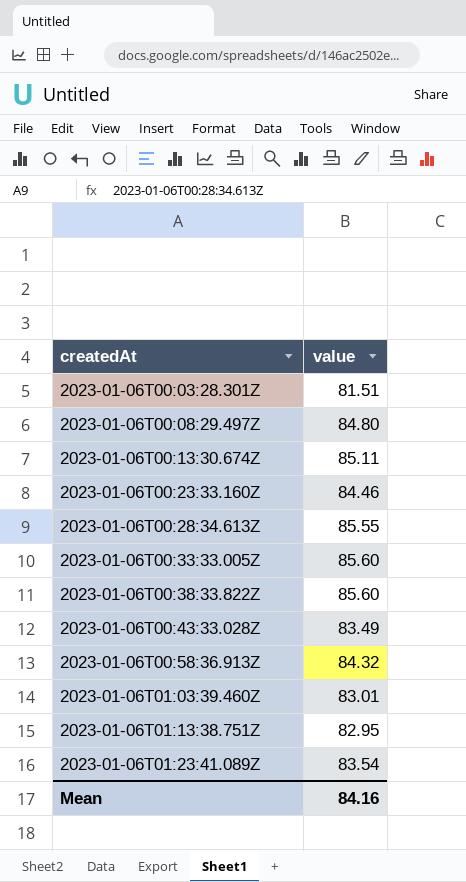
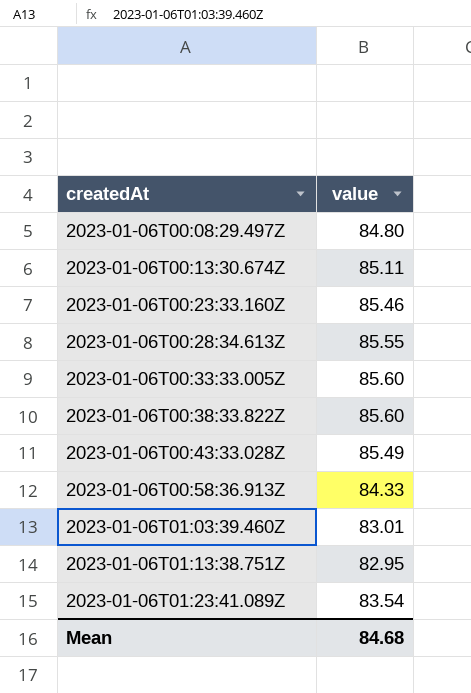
row 2023-01-06T00:03:28.301Z: 81.51 -> none
2023-01-06T00:23:33.160Z | value: 84.46 -> 85.46
2023-01-06T00:43:33.028Z | value: 83.49 -> 85.49
2023-01-06T00:58:36.913Z | value: 84.32 -> 84.33
Mean | value: 84.16 -> 84.68

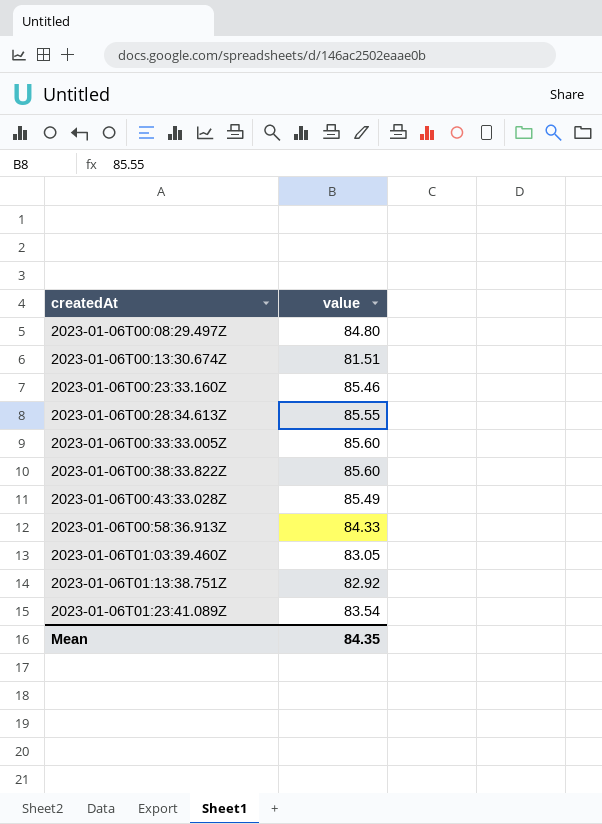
2023-01-06T00:13:30.674Z | value: 85.11 -> 81.51
2023-01-06T01:03:39.460Z | value: 83.01 -> 83.05
2023-01-06T01:13:38.751Z | value: 82.95 -> 82.92
Mean | value: 84.68 -> 84.35

